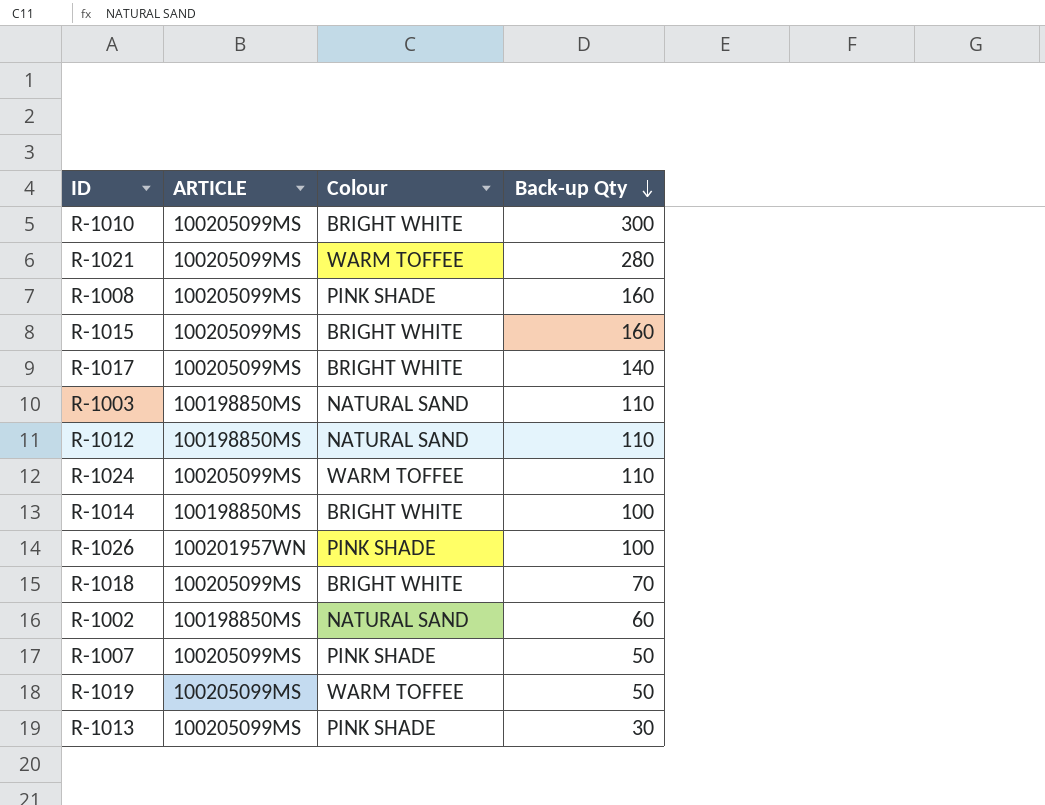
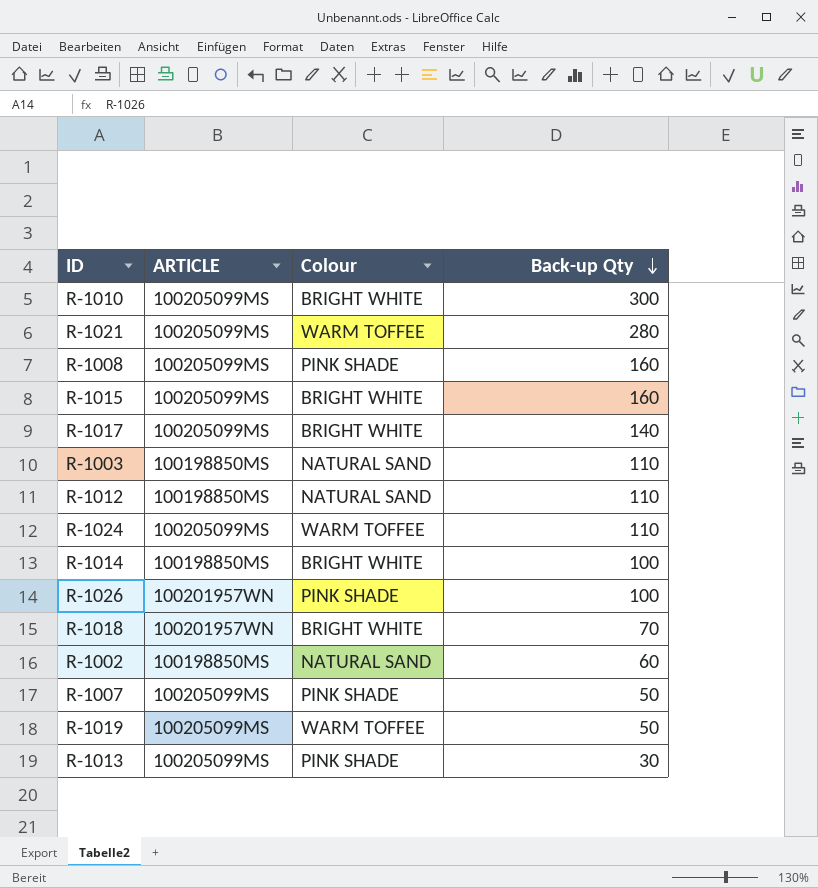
R-1018 | ARTICLE: 100205099MS -> 100201957WN

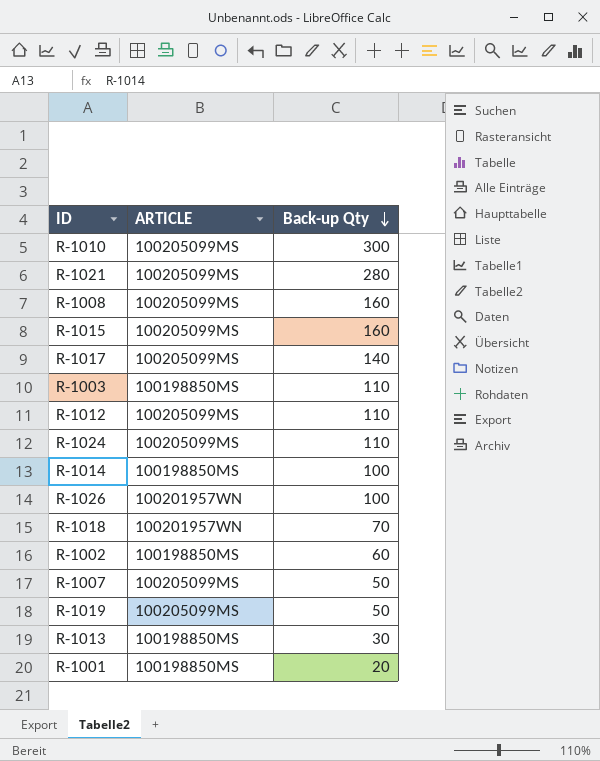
column Colour | position: 3 -> none
R-1012 | ARTICLE: 100198850MS -> 100205099MS
R-1013 | ARTICLE: 100205099MS -> 100198850MS
row R-1001: none -> 100198850MS | 20

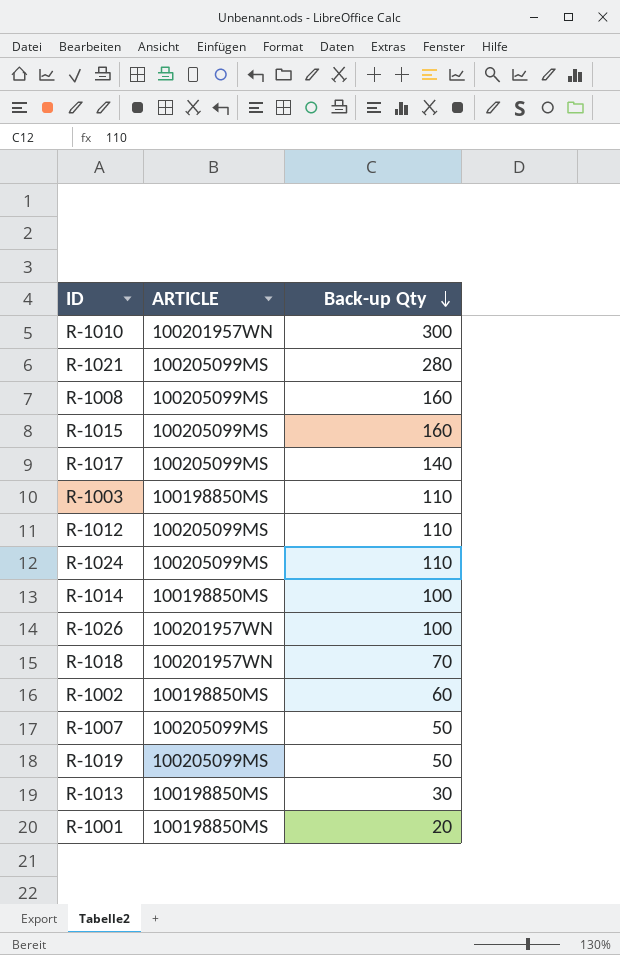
R-1010 | ARTICLE: 100205099MS -> 100201957WN

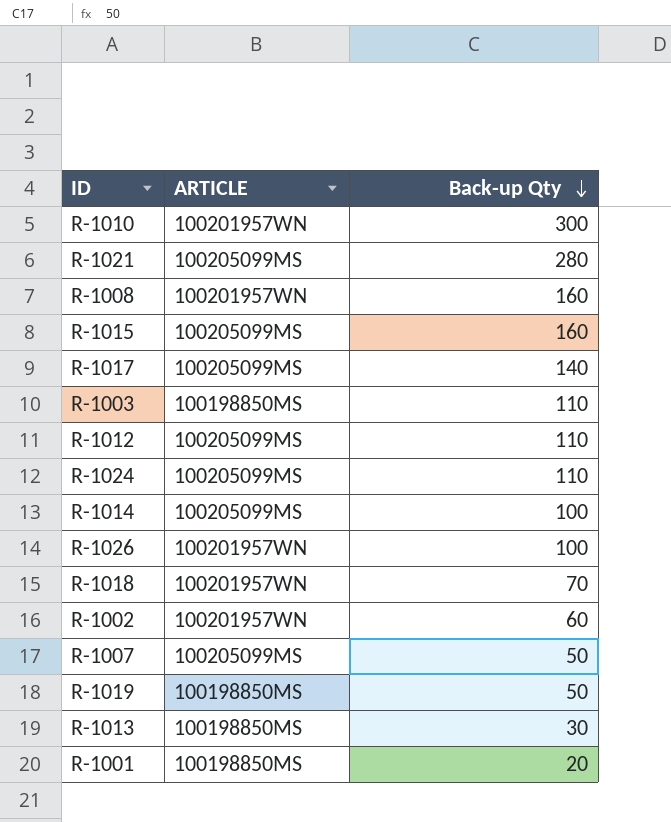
R-1008 | ARTICLE: 100205099MS -> 100201957WN
R-1014 | ARTICLE: 100198850MS -> 100205099MS
R-1002 | ARTICLE: 100198850MS -> 100201957WN
R-1019 | ARTICLE: 100205099MS -> 100198850MS

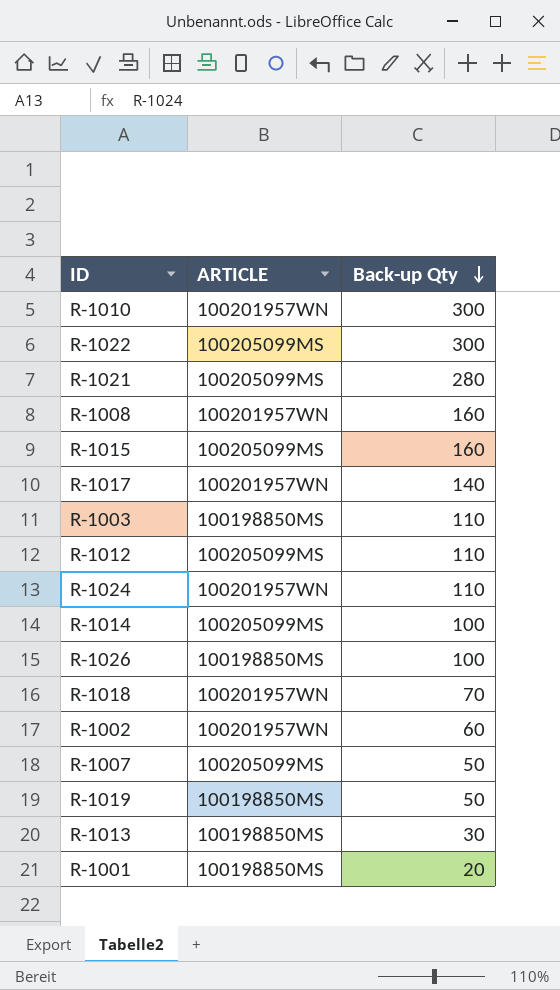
row R-1022: none -> 100205099MS | 300
R-1017 | ARTICLE: 100205099MS -> 100201957WN
R-1024 | ARTICLE: 100205099MS -> 100201957WN
R-1026 | ARTICLE: 100201957WN -> 100198850MS

